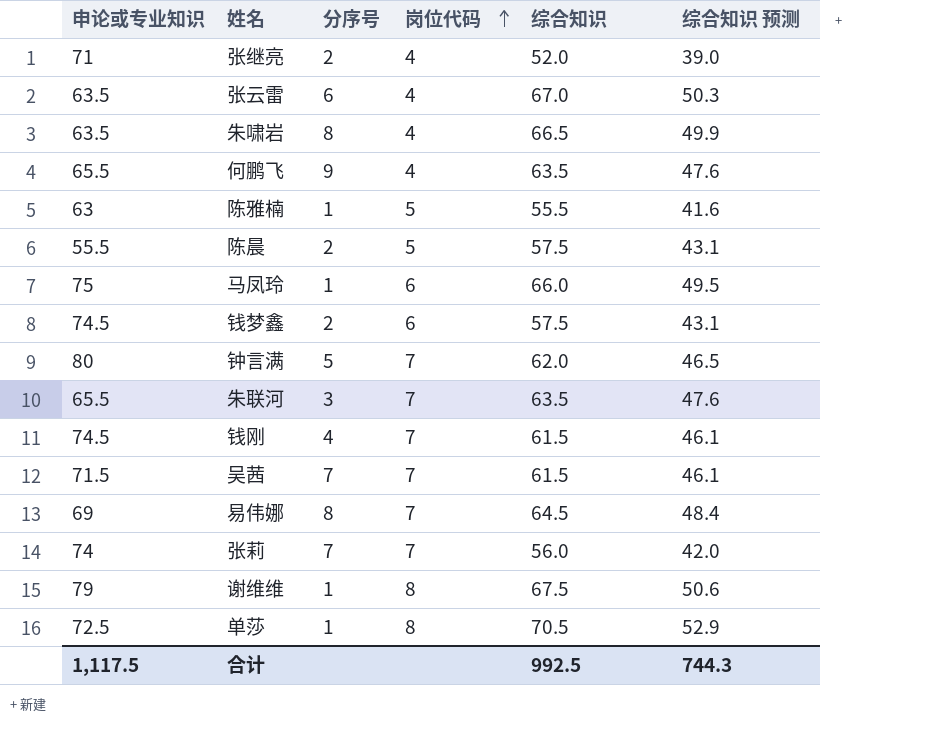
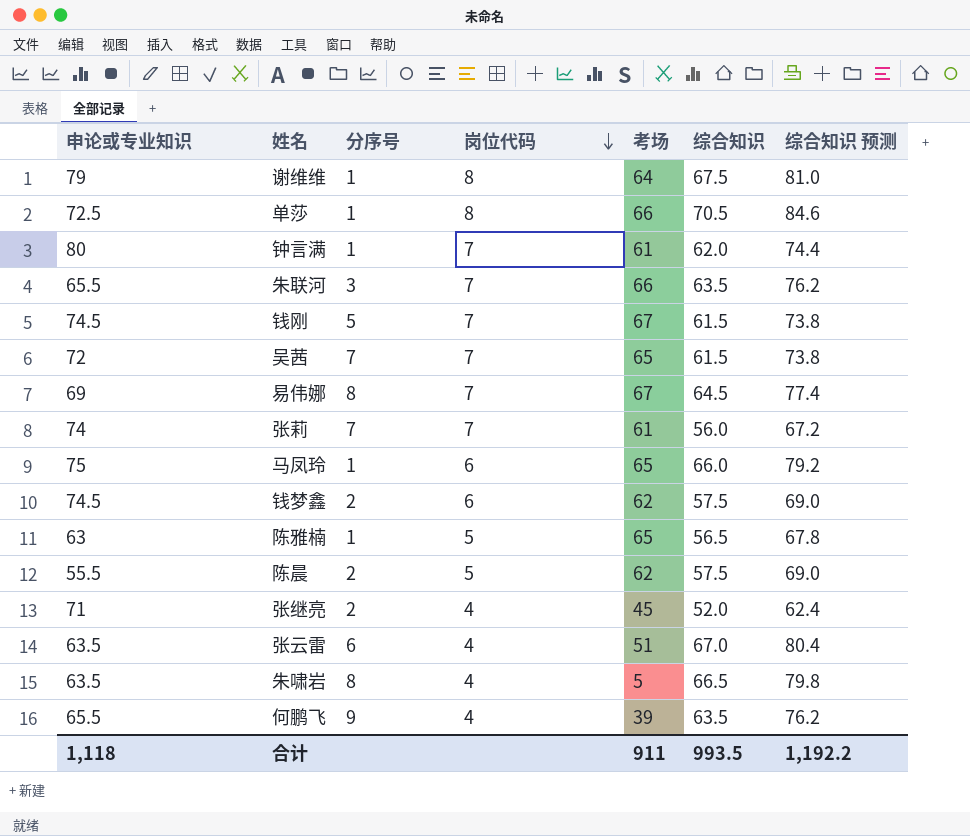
row order: 岗位代码 ascending -> 岗位代码 descending
column 考场 | position: none -> 5
column 综合知识 预测 | formula: [综合知识] * 0.75 -> [综合知识] * 1.2
钟言满 | 分序号: 5 -> 1
钱刚 | 分序号: 4 -> 5
吴茜 | 申论或专业知识: 71.5 -> 72
陈雅楠 | 综合知识: 55.5 -> 56.5
合计 | 申论或专业知识: 1,117.5 -> 1,118
合计 | 综合知识: 992.5 -> 993.5
合计 | 综合知识 预测: 744.3 -> 1,192.2

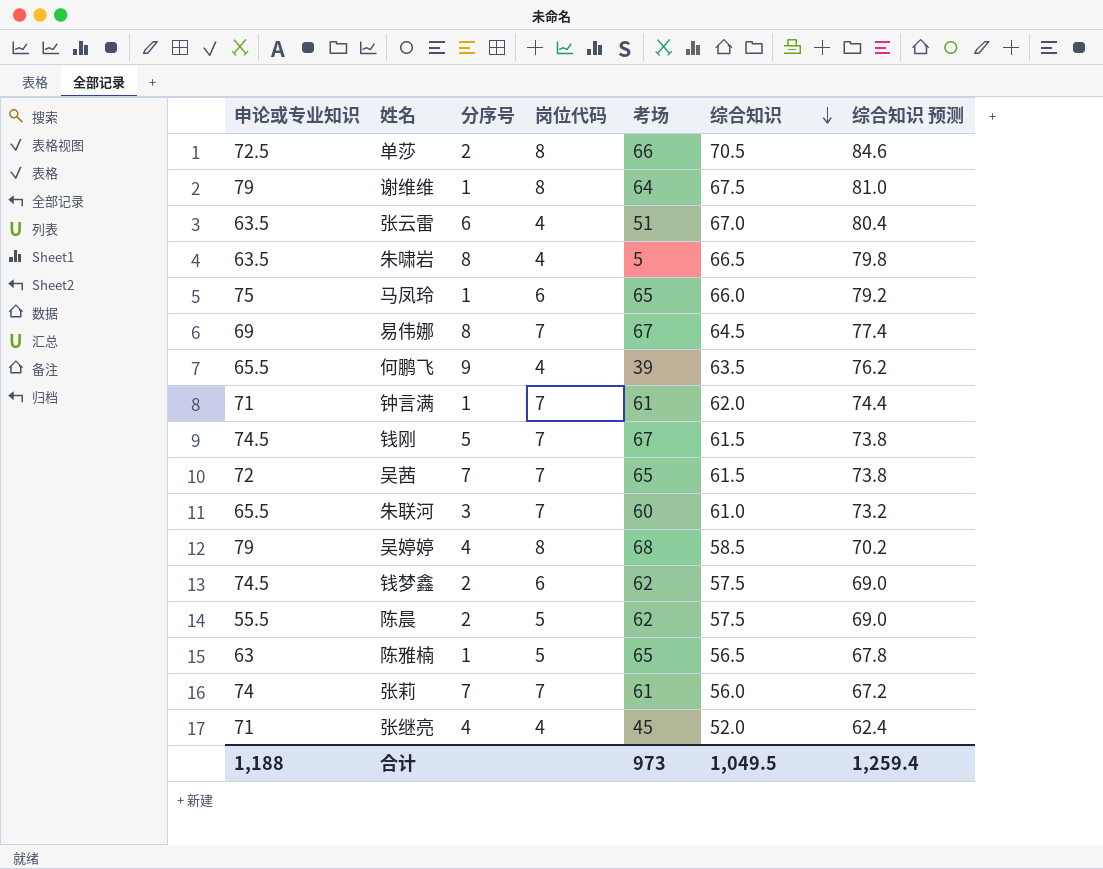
row order: 岗位代码 descending -> 综合知识 descending
单莎 | 分序号: 1 -> 2
钟言满 | 申论或专业知识: 80 -> 71
朱联河 | 考场: 66 -> 60
朱联河 | 综合知识: 63.5 -> 61.0
朱联河 | 综合知识 预测: 76.2 -> 73.2
row 吴婷婷: none -> 79 | 4 | 8 | 68 | 58.5 | 70.2
张继亮 | 分序号: 2 -> 4
合计 | 申论或专业知识: 1,118 -> 1,188
合计 | 考场: 911 -> 973
合计 | 综合知识: 993.5 -> 1,049.5
合计 | 综合知识 预测: 1,192.2 -> 1,259.4

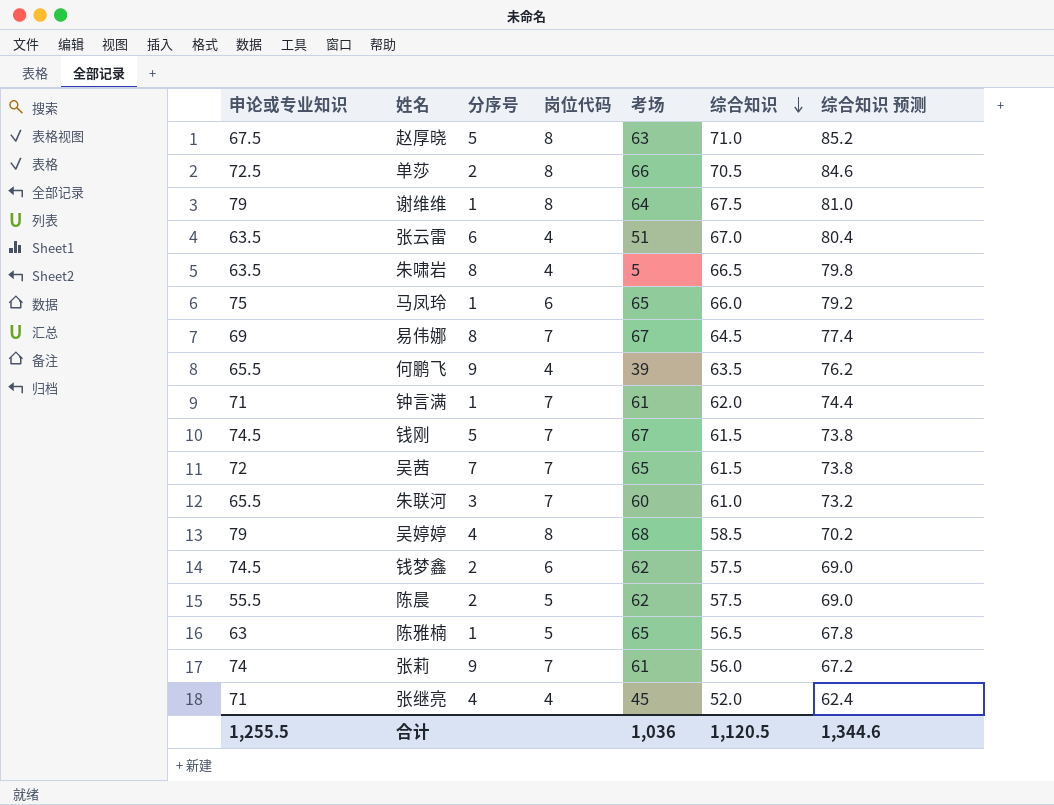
row 赵厚晓: none -> 67.5 | 5 | 8 | 63 | 71.0 | 85.2
张莉 | 分序号: 7 -> 9
合计 | 申论或专业知识: 1,188 -> 1,255.5
合计 | 考场: 973 -> 1,036
合计 | 综合知识: 1,049.5 -> 1,120.5
合计 | 综合知识 预测: 1,259.4 -> 1,344.6

